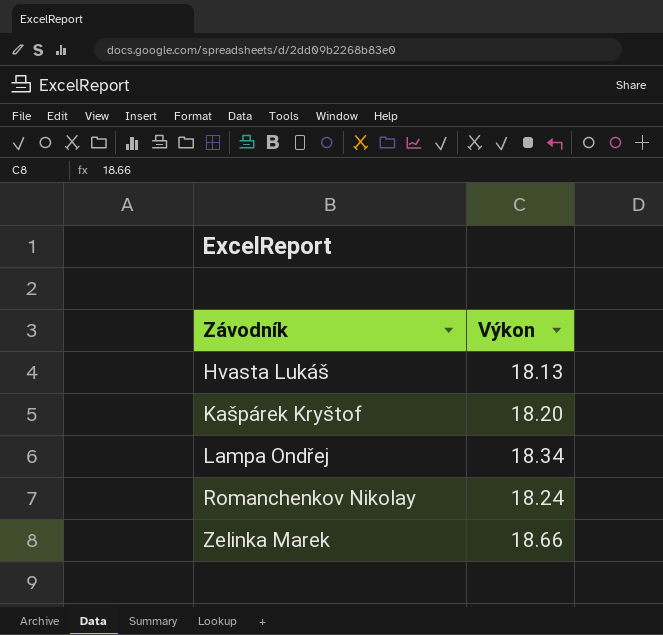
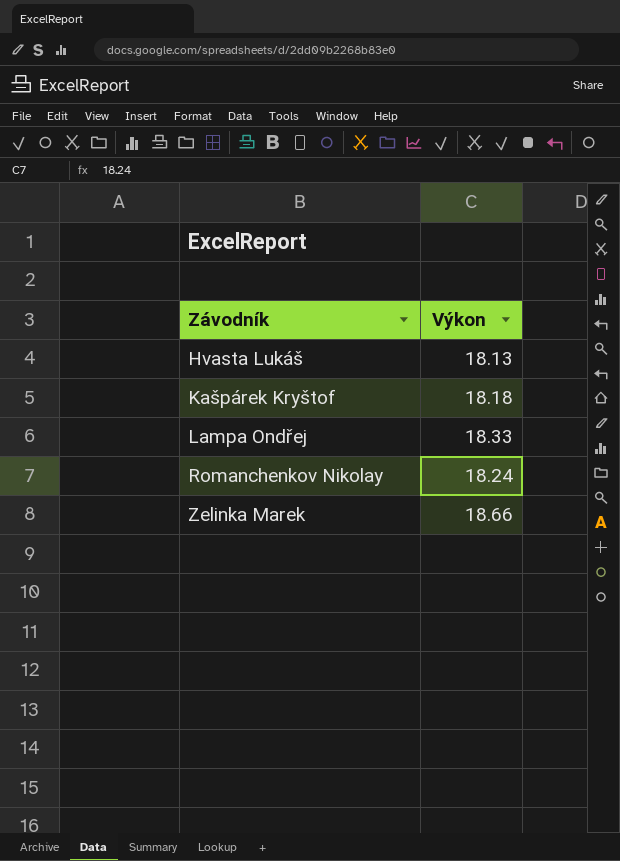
Kašpárek Kryštof | Výkon: 18.20 -> 18.18
Lampa Ondřej | Výkon: 18.34 -> 18.33

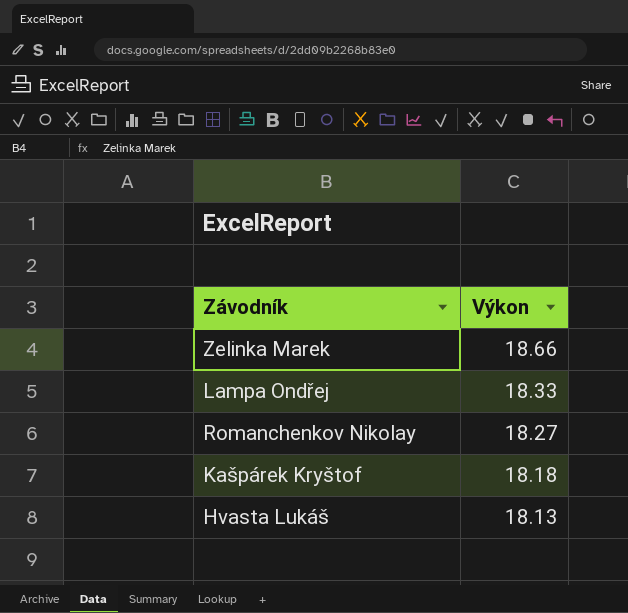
row order: Závodník ascending -> Výkon descending
Romanchenkov Nikolay | Výkon: 18.24 -> 18.27

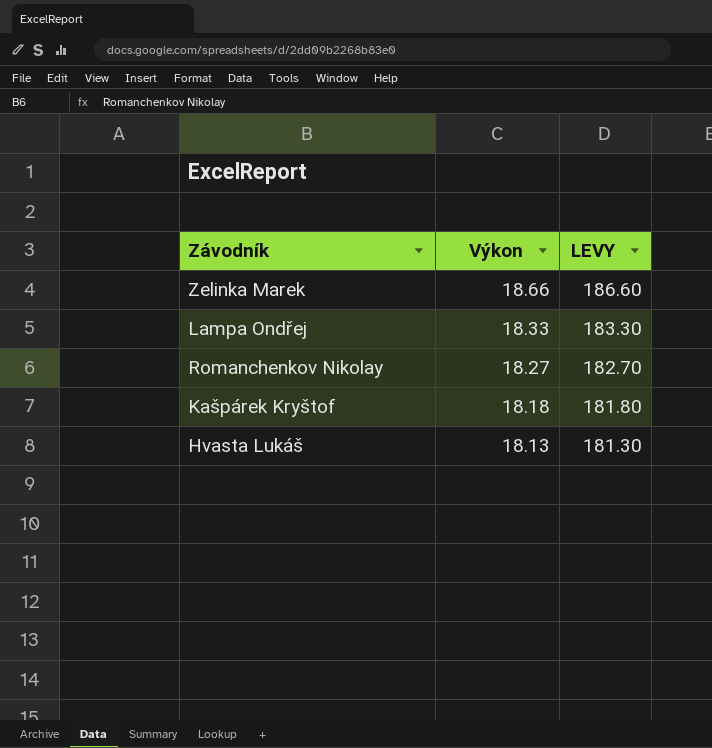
column LEVY | formula: none -> [Výkon] * 10

